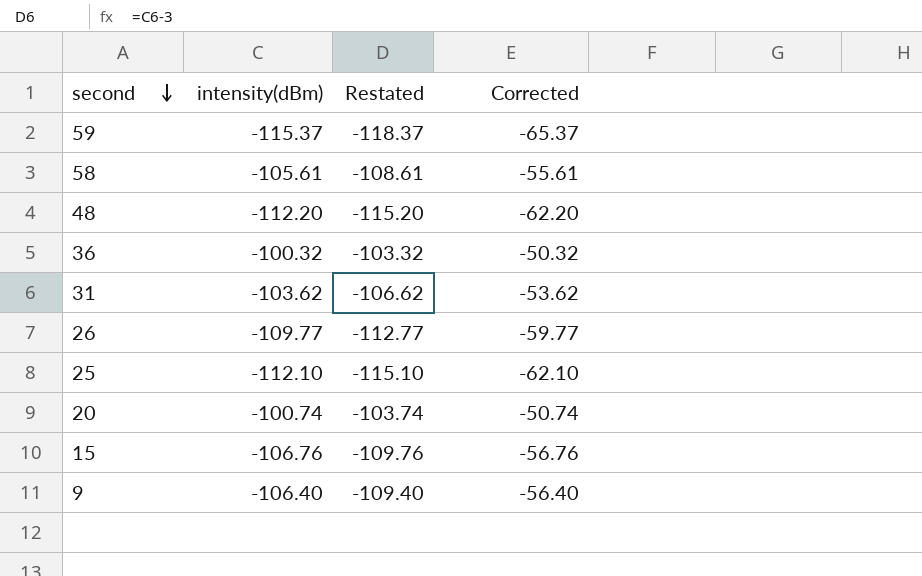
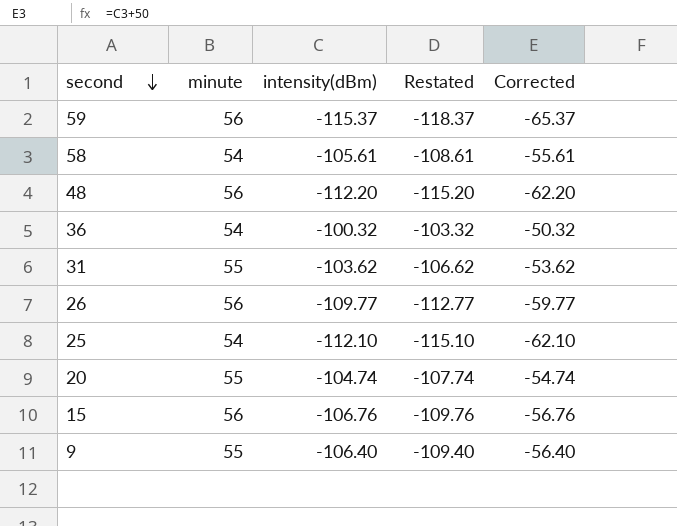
column minute | position: none -> 2
20 | intensity(dBm): -100.74 -> -104.74
20 | Restated: -103.74 -> -107.74
20 | Corrected: -50.74 -> -54.74

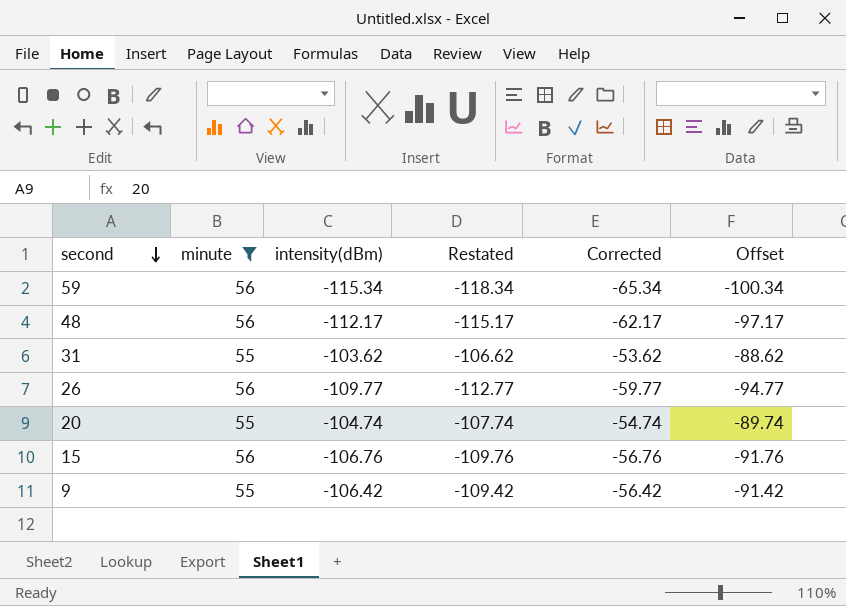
filter: none -> minute != 54
column Offset | formula: none -> [intensity(dBm)] + 15
59 | intensity(dBm): -115.37 -> -115.34
59 | Restated: -118.37 -> -118.34
59 | Corrected: -65.37 -> -65.34
48 | intensity(dBm): -112.20 -> -112.17
48 | Restated: -115.20 -> -115.17
48 | Corrected: -62.20 -> -62.17
9 | intensity(dBm): -106.40 -> -106.42
9 | Restated: -109.40 -> -109.42
9 | Corrected: -56.40 -> -56.42

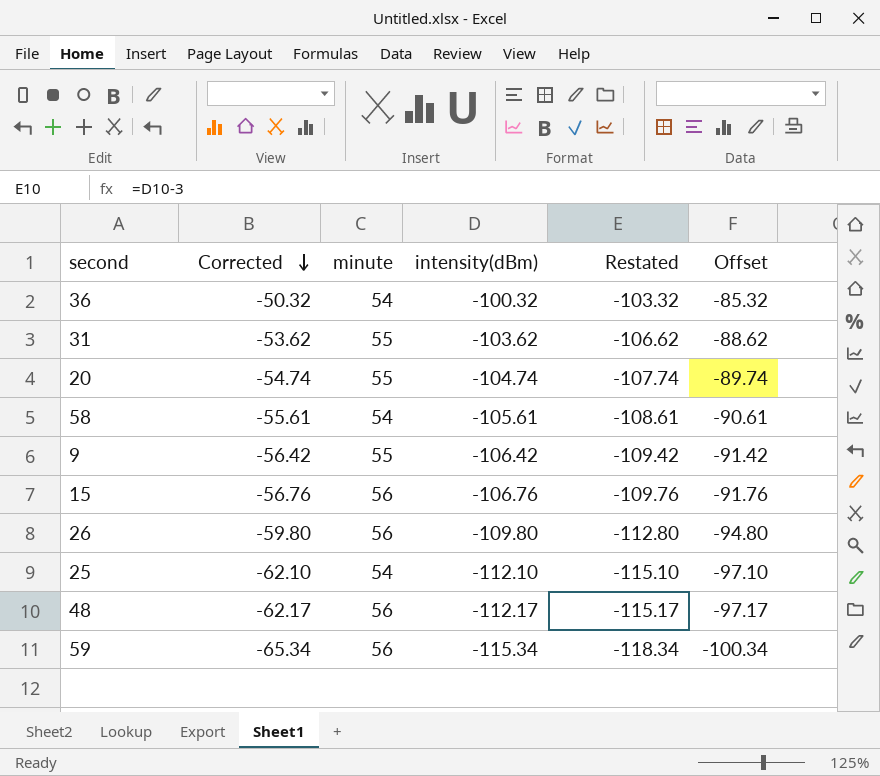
filter: minute != 54 -> none
row order: second descending -> Corrected descending
column Corrected | position: 5 -> 2
26 | Corrected: -59.77 -> -59.80
26 | intensity(dBm): -109.77 -> -109.80
26 | Restated: -112.77 -> -112.80
26 | Offset: -94.77 -> -94.80

